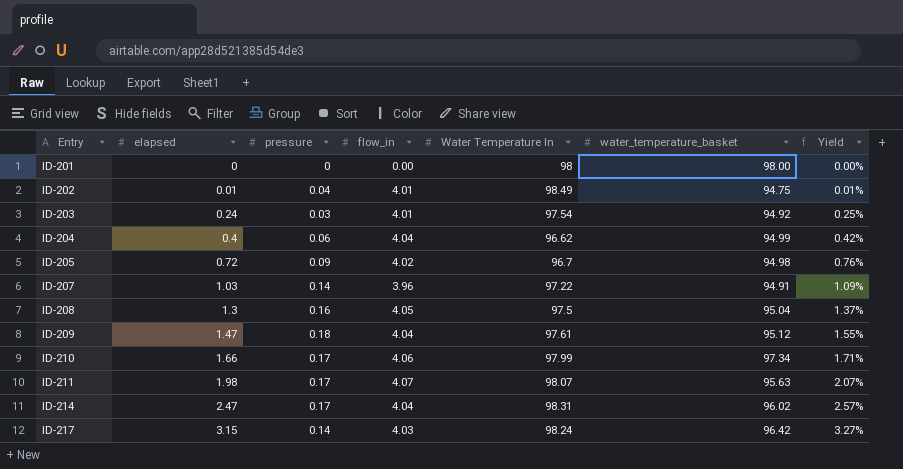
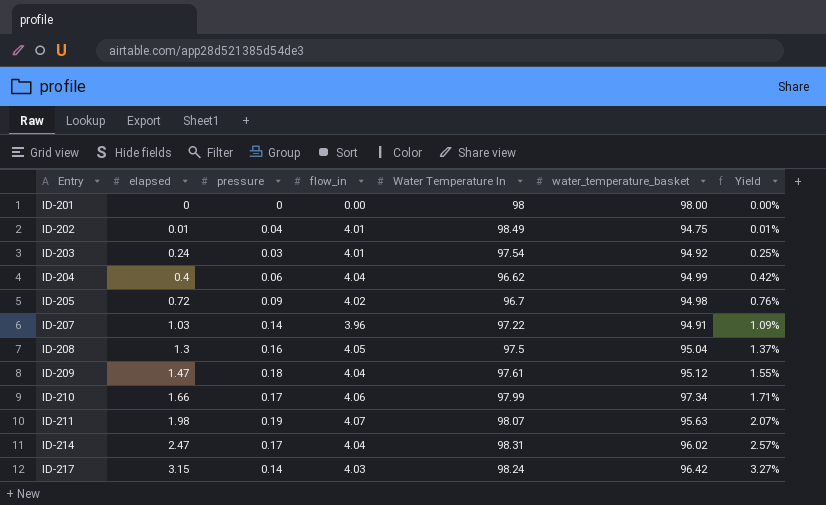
ID-211 | pressure: 0.17 -> 0.19

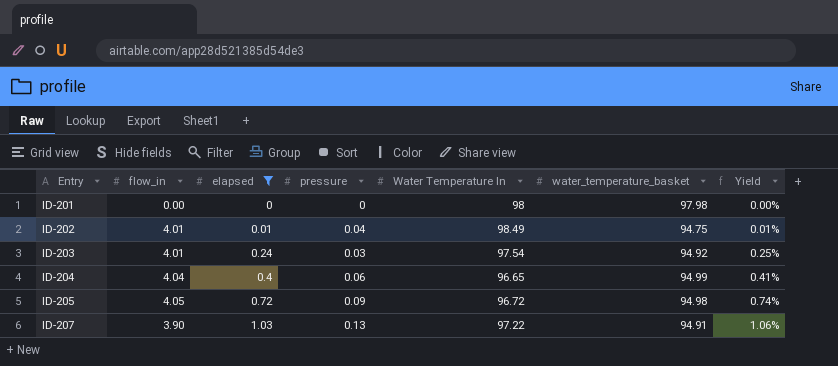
filter: none -> elapsed <= 1.03
column flow_in | position: 4 -> 2
column Yield | formula: [elapsed] / [water_temperature_basket] -> [elapsed] / [Water Temperature In]
ID-201 | water_temperature_basket: 98.00 -> 97.98
ID-204 | Water Temperature In: 96.62 -> 96.65
ID-205 | flow_in: 4.02 -> 4.05
ID-205 | Water Temperature In: 96.7 -> 96.72
ID-207 | flow_in: 3.96 -> 3.90
ID-207 | pressure: 0.14 -> 0.13

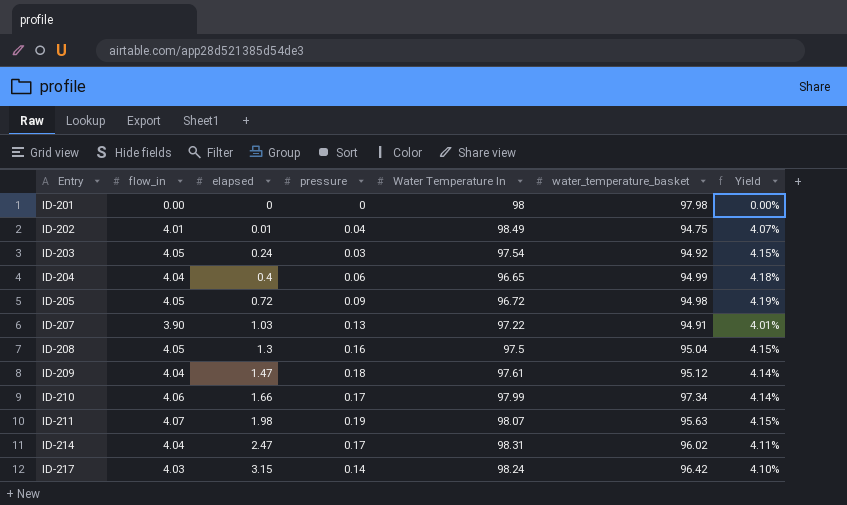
filter: elapsed <= 1.03 -> none
column Yield | formula: [elapsed] / [Water Temperature In] -> [flow_in] / [Water Temperature In]
ID-203 | flow_in: 4.01 -> 4.05

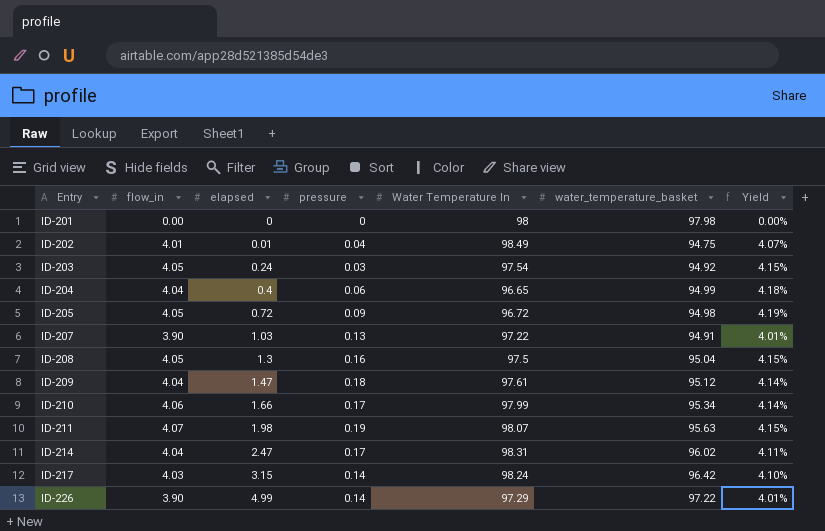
ID-210 | water_temperature_basket: 97.34 -> 95.34
row ID-226: none -> 3.90 | 4.99 | 0.14 | 97.29 | 97.22 | 4.01%

